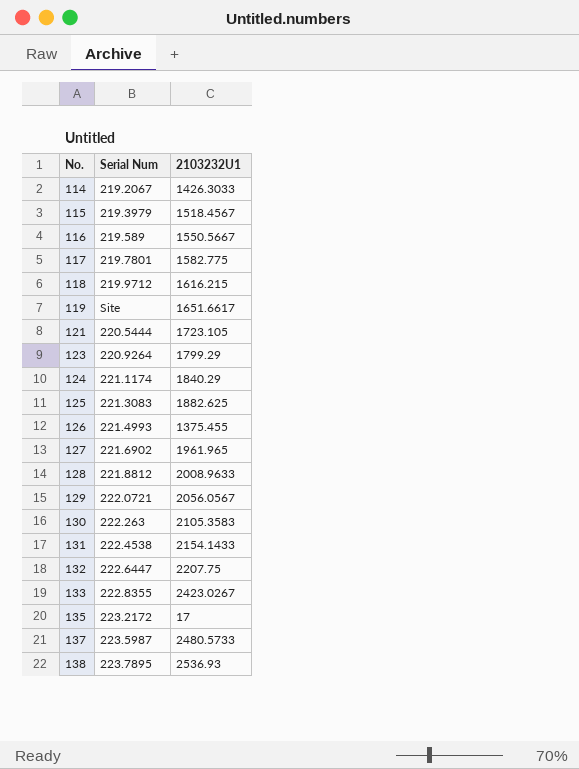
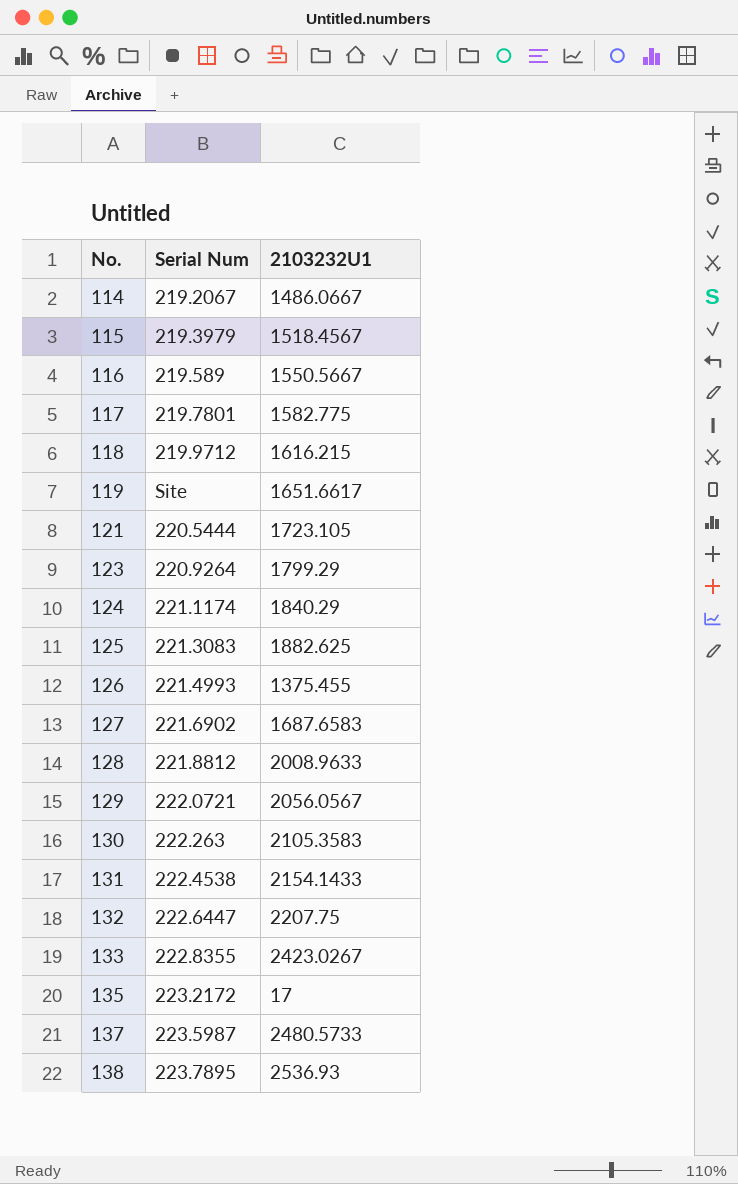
114 | 2103232U1: 1426.3033 -> 1486.0667
127 | 2103232U1: 1961.965 -> 1687.6583

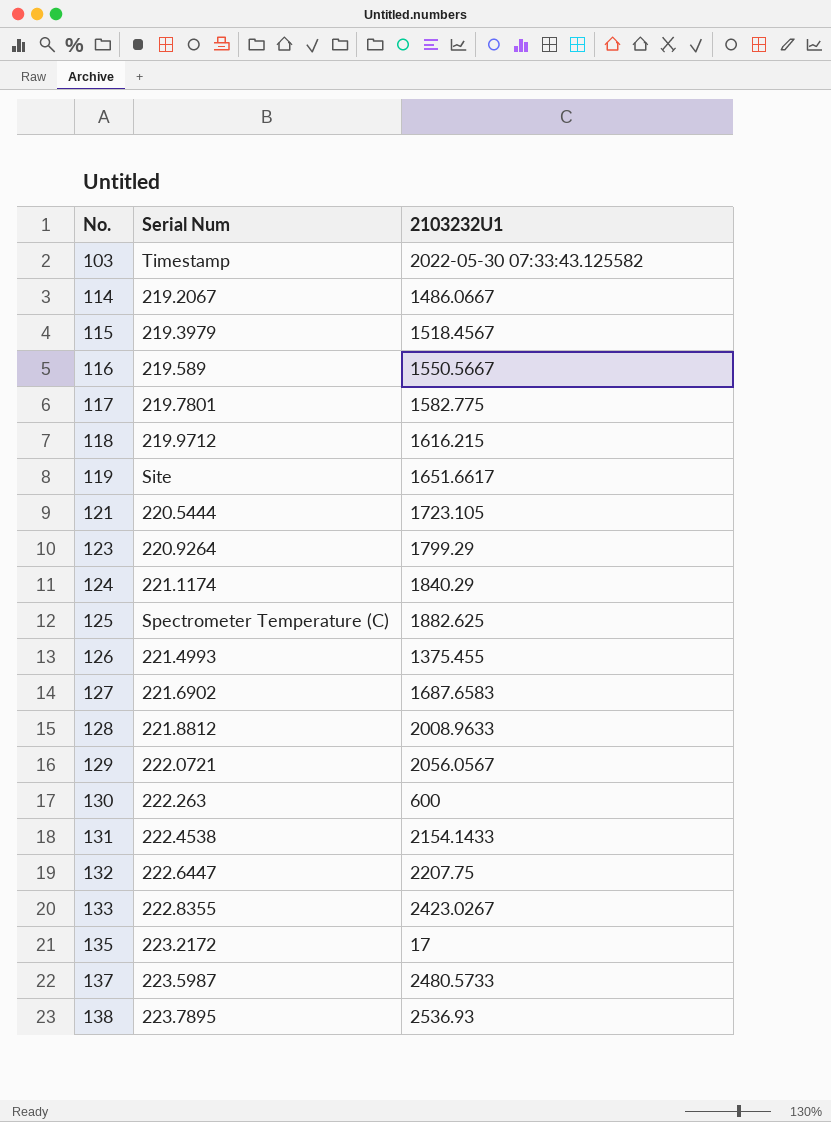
row 103: none -> Timestamp | 2022-05-30 07:33:43.125582
125 | Serial Num: 221.3083 -> Spectrometer Temperature (C)
130 | 2103232U1: 2105.3583 -> 600

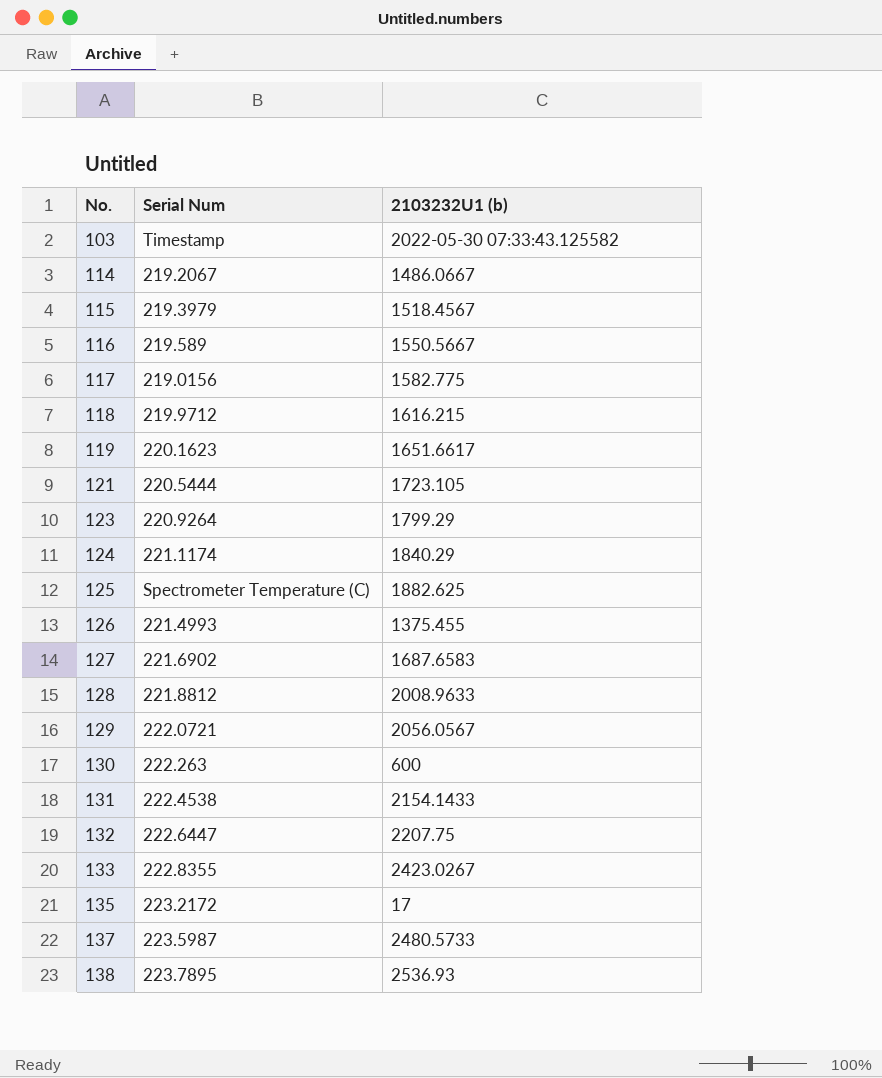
column name: 2103232U1 -> 2103232U1 (b)
117 | Serial Num: 219.7801 -> 219.0156
119 | Serial Num: Site -> 220.1623

